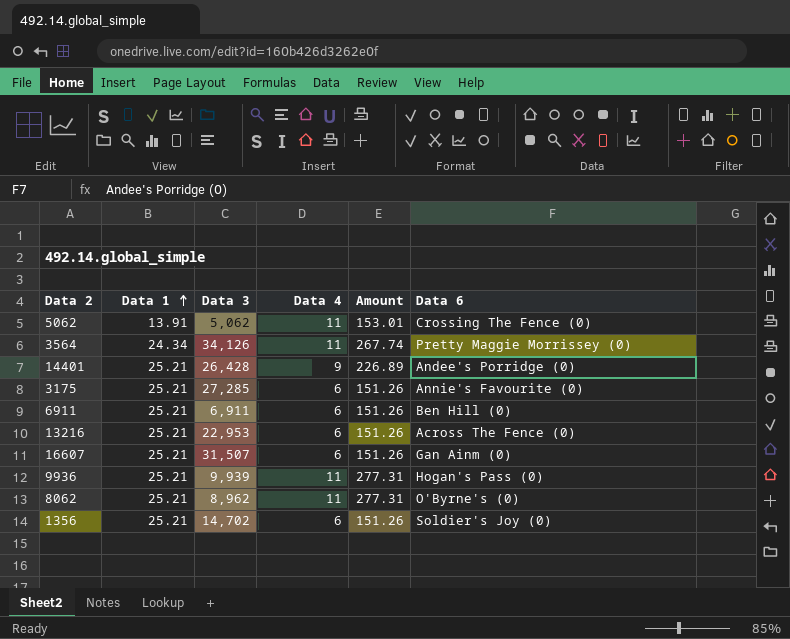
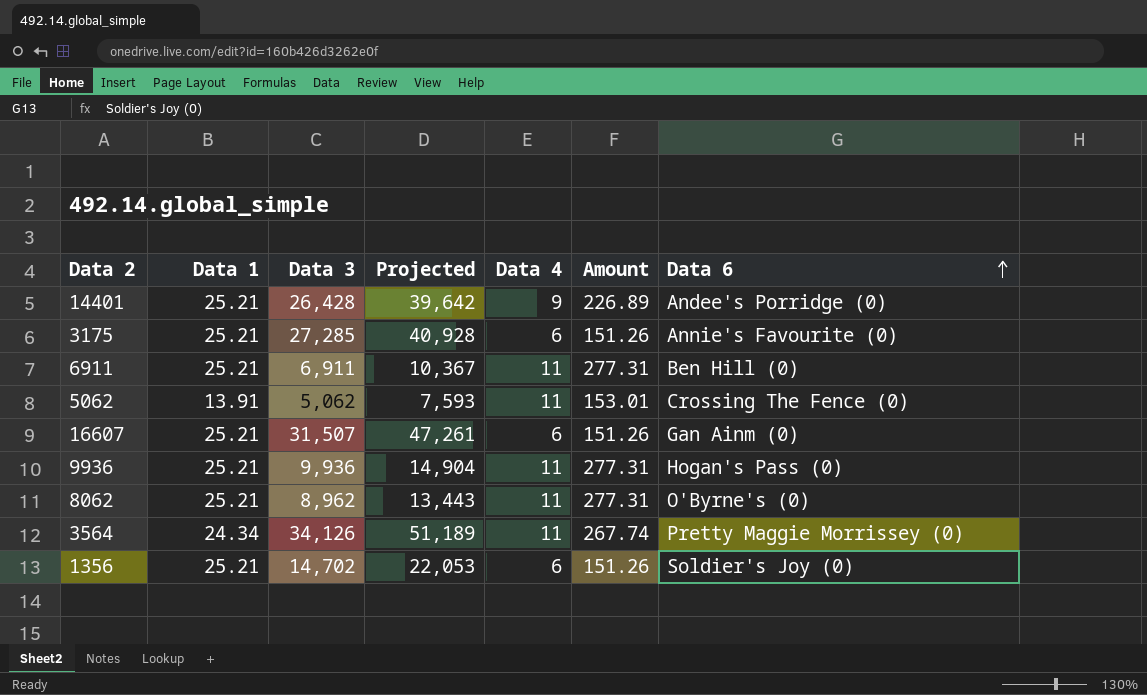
row order: Data 1 ascending -> Data 6 ascending
column Projected | formula: none -> [Data 3] * 1.5
row 13216: 25.21 | 22,953 | 6 | 151.26 | Across The Fence (0) -> none
6911 | Data 4: 6 -> 11
6911 | Amount: 151.26 -> 277.31
9936 | Data 3: 9,939 -> 9,936

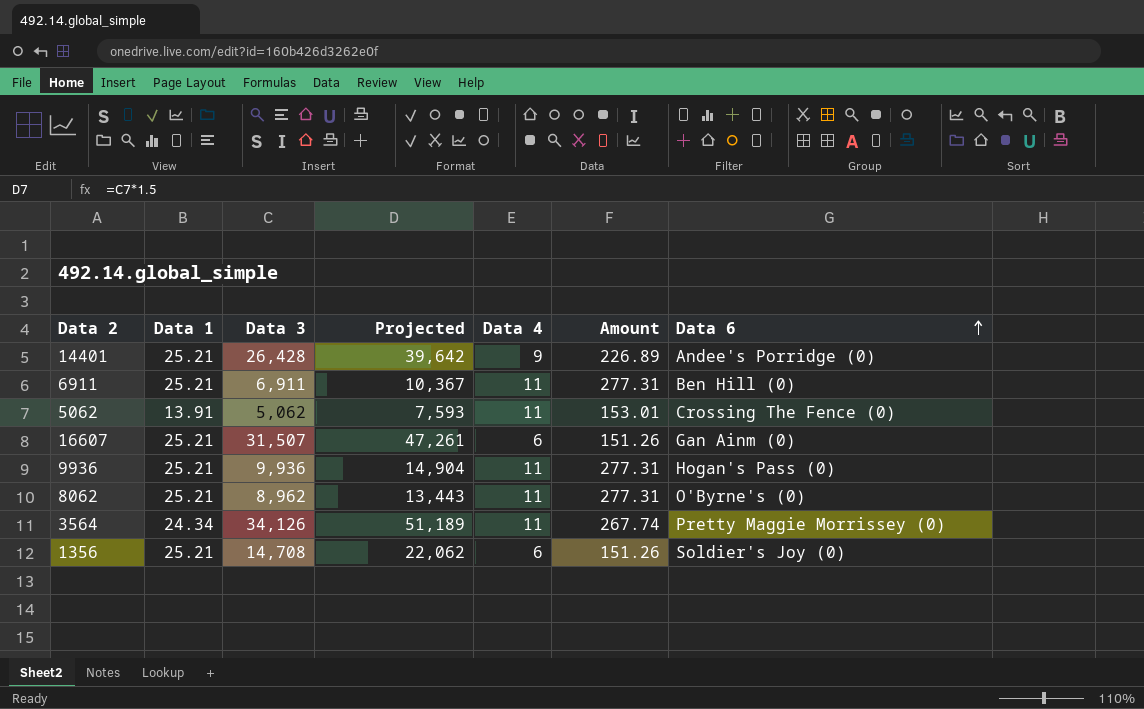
row 3175: 25.21 | 27,285 | 40,928 | 6 | 151.26 | Annie's Favourite (0) -> none
1356 | Data 3: 14,702 -> 14,708
1356 | Projected: 22,053 -> 22,062

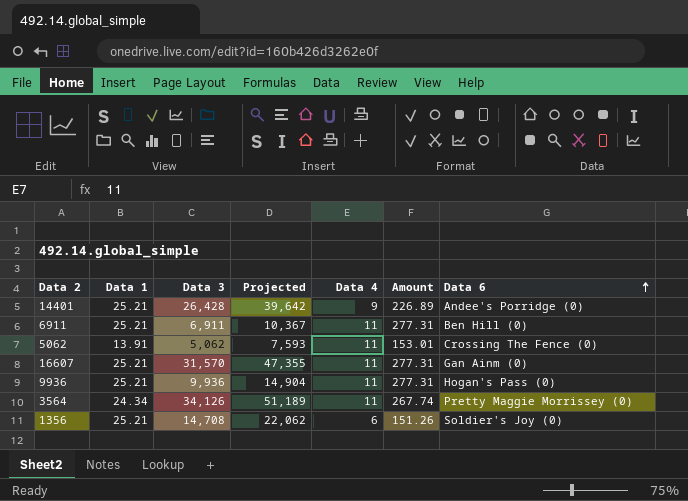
row 8062: 25.21 | 8,962 | 13,443 | 11 | 277.31 | O'Byrne's (0) -> none
16607 | Data 3: 31,507 -> 31,570
16607 | Projected: 47,261 -> 47,355
16607 | Data 4: 6 -> 11
16607 | Amount: 151.26 -> 277.31

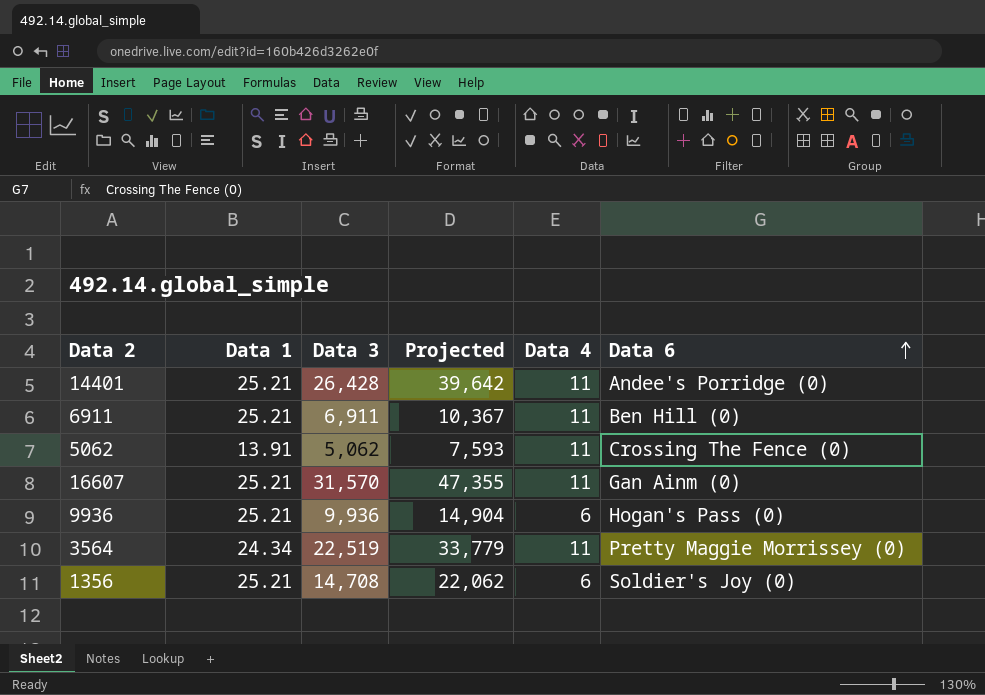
column Amount | formula: [Data 1] * [Data 4] -> none
14401 | Data 4: 9 -> 11
9936 | Data 4: 11 -> 6
3564 | Data 3: 34,126 -> 22,519
3564 | Projected: 51,189 -> 33,779

